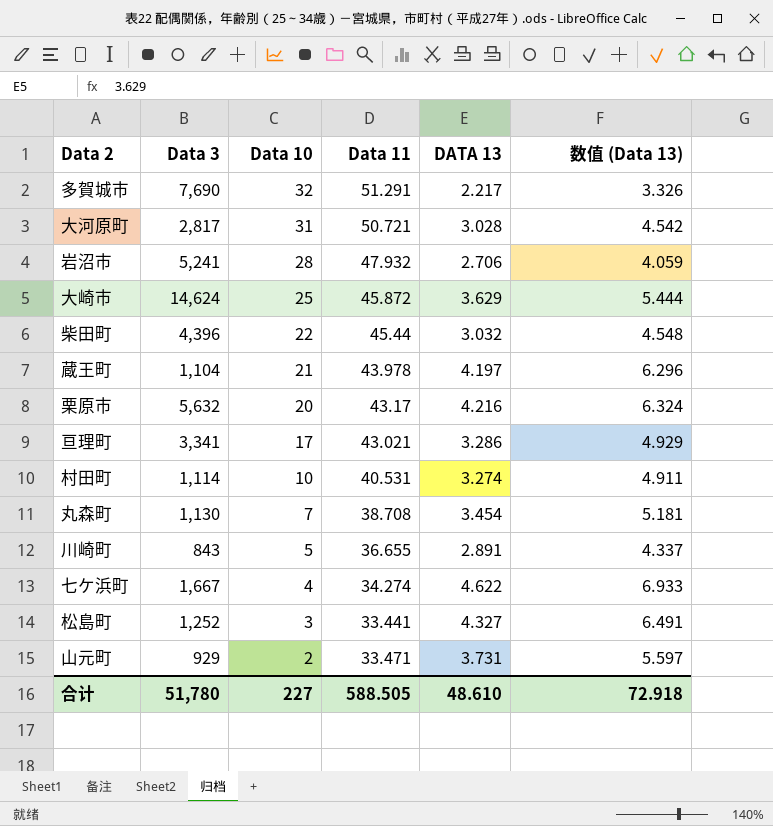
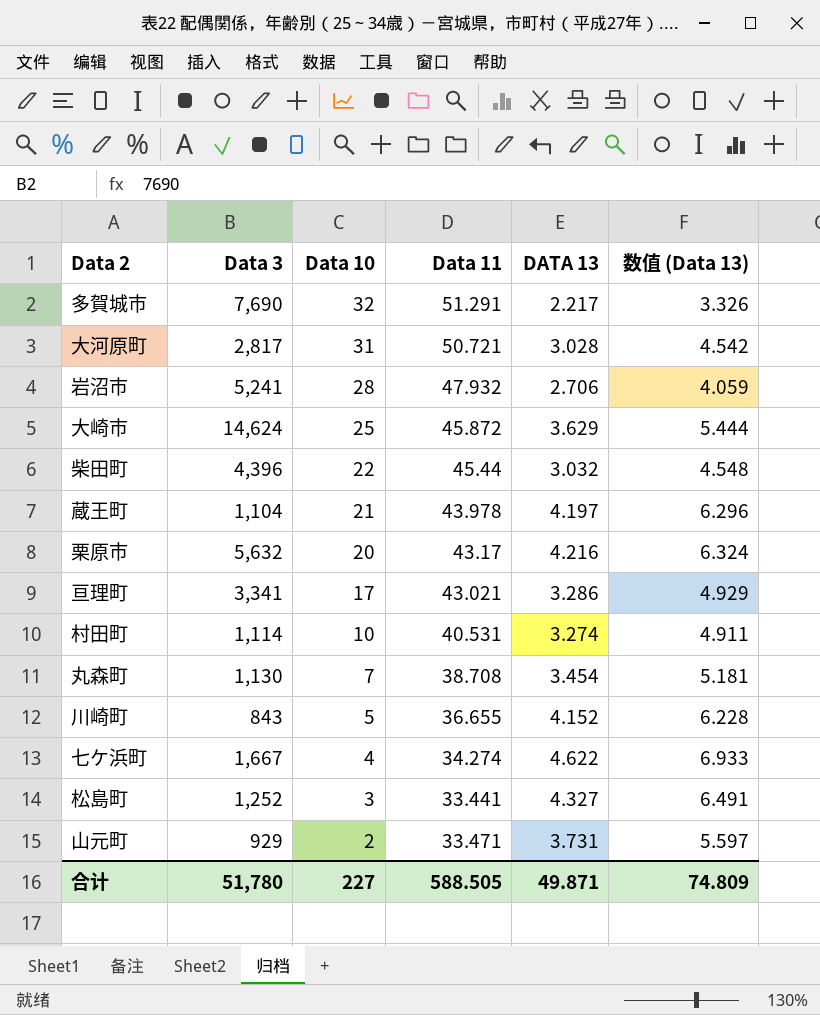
川崎町 | DATA 13: 2.891 -> 4.152
川崎町 | 数值 (Data 13): 4.337 -> 6.228
合计 | DATA 13: 48.610 -> 49.871
合计 | 数值 (Data 13): 72.918 -> 74.809

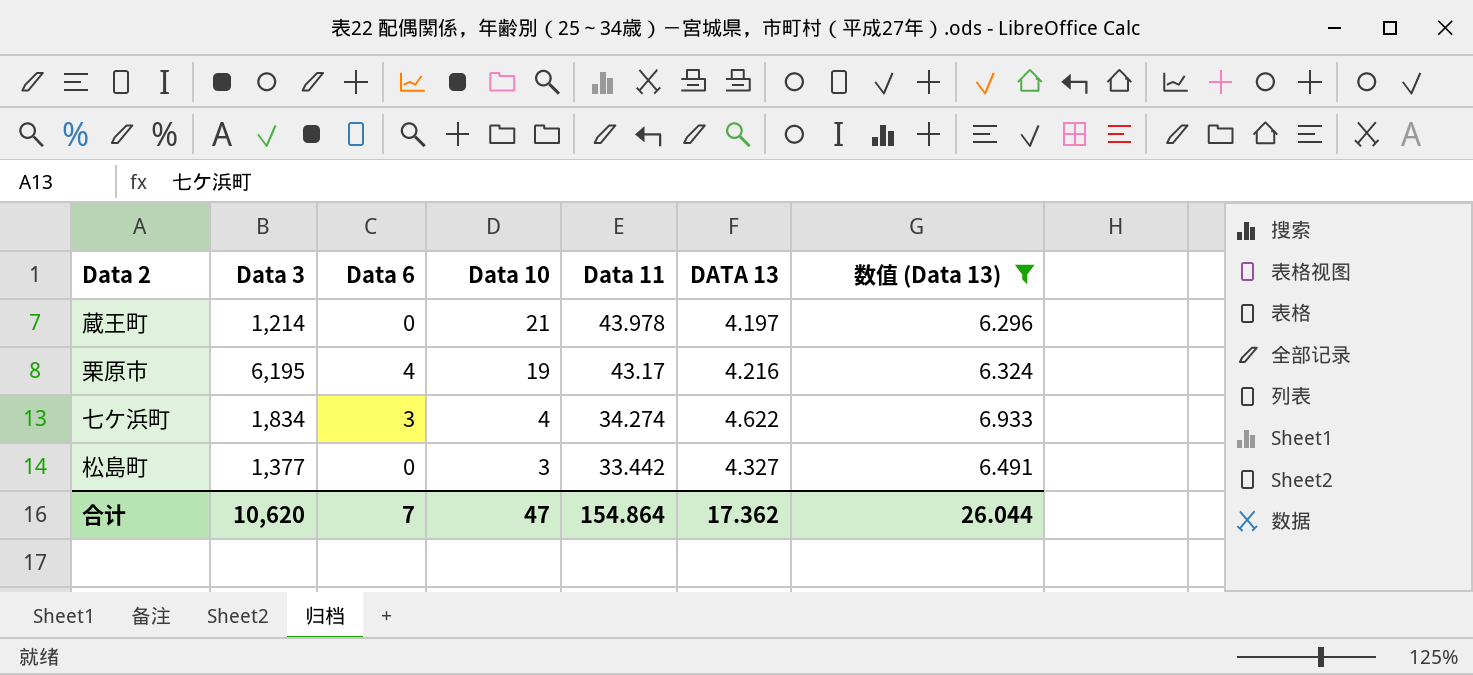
filter: none -> 数值 (Data 13) >= 6.296
column Data 6 | position: none -> 3
蔵王町 | Data 3: 1,104 -> 1,214
栗原市 | Data 3: 5,632 -> 6,195
栗原市 | Data 10: 20 -> 19
七ケ浜町 | Data 3: 1,667 -> 1,834
松島町 | Data 3: 1,252 -> 1,377
松島町 | Data 11: 33.441 -> 33.442
合计 | Data 3: 51,780 -> 10,620
合计 | Data 10: 227 -> 47
合计 | Data 11: 588.505 -> 154.864
合计 | DATA 13: 49.871 -> 17.362
合计 | 数值 (Data 13): 74.809 -> 26.044

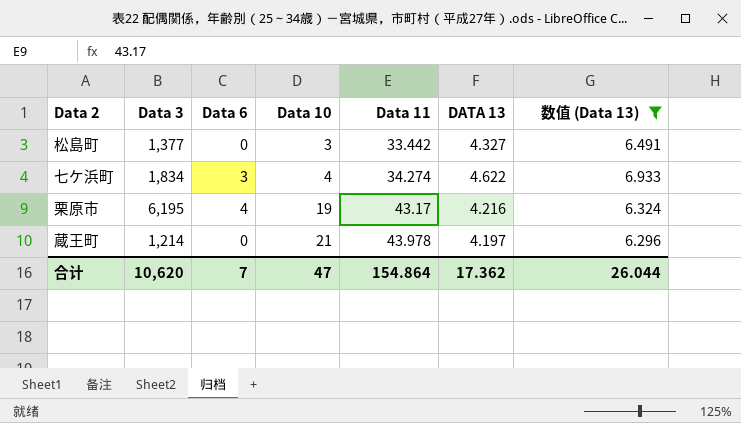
row order: Data 10 descending -> Data 10 ascending

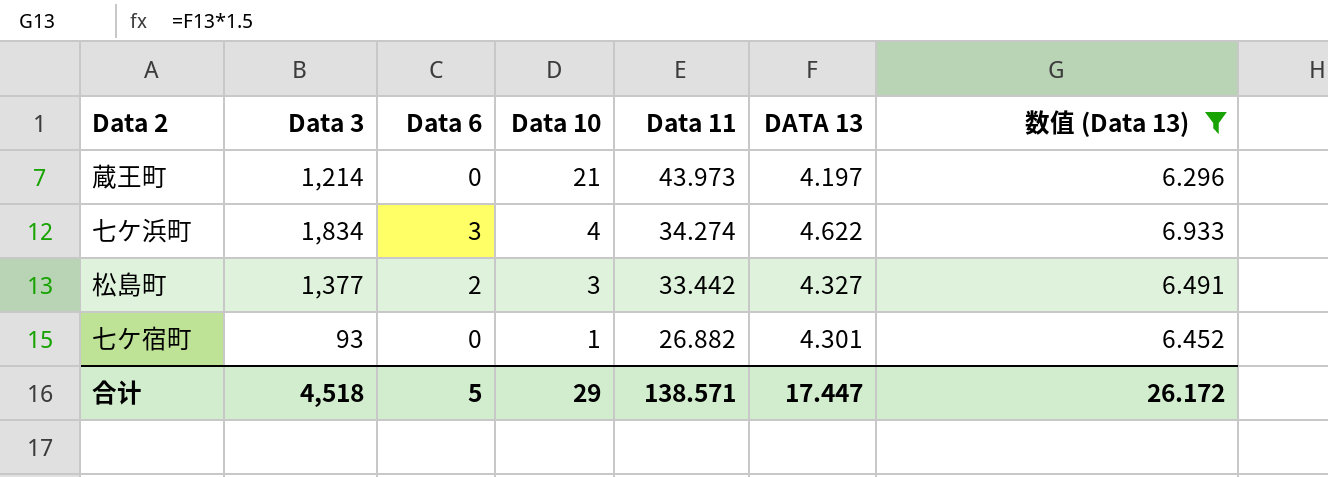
row order: Data 10 ascending -> Data 10 descending
row 栗原市: 6,195 | 4 | 19 | 43.17 | 4.216 | 6.324 -> none
蔵王町 | Data 11: 43.978 -> 43.973
松島町 | Data 6: 0 -> 2
row 七ケ宿町: none -> 93 | 0 | 1 | 26.882 | 4.301 | 6.452
合计 | Data 3: 10,620 -> 4,518
合计 | Data 6: 7 -> 5
合计 | Data 10: 47 -> 29
合计 | Data 11: 154.864 -> 138.571
合计 | DATA 13: 17.362 -> 17.447
合计 | 数值 (Data 13): 26.044 -> 26.172

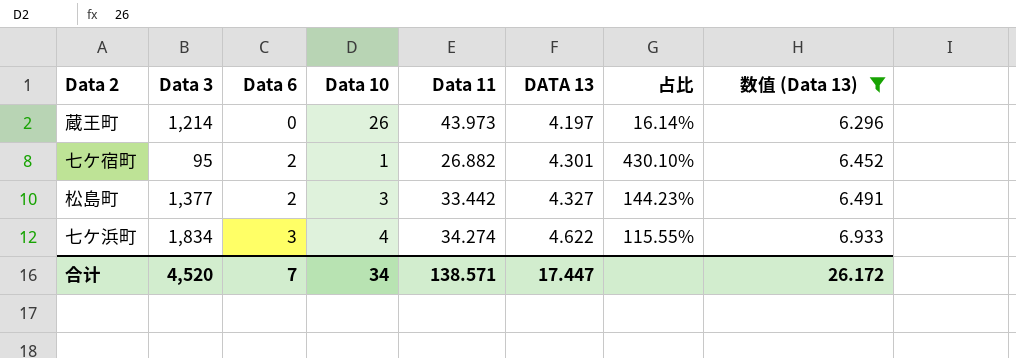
row order: Data 10 descending -> Data 6 ascending
column 占比 | formula: none -> [DATA 13] / [Data 10]
蔵王町 | Data 10: 21 -> 26
七ケ宿町 | Data 3: 93 -> 95
七ケ宿町 | Data 6: 0 -> 2
合计 | Data 3: 4,518 -> 4,520
合计 | Data 6: 5 -> 7
合计 | Data 10: 29 -> 34

